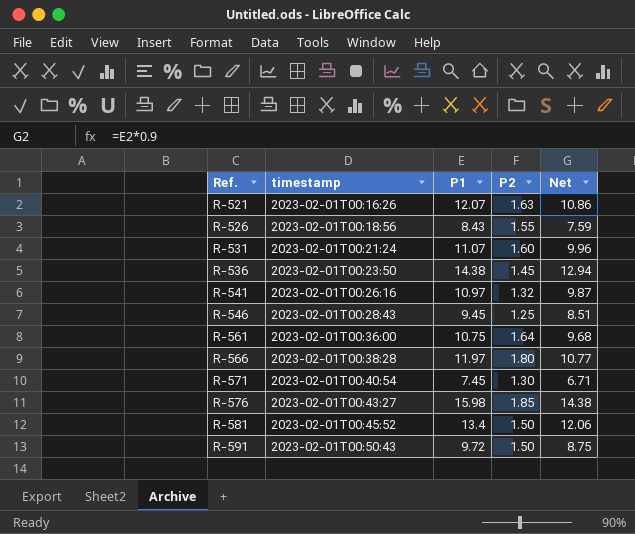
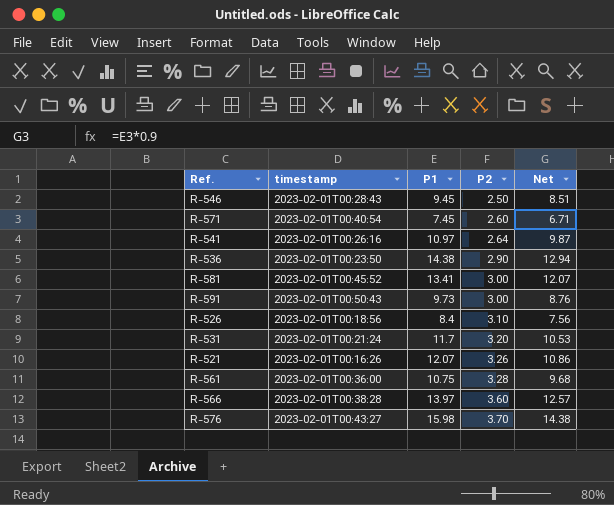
row order: Ref. ascending -> P2 ascending
R-546 | P2: 1.25 -> 2.50
R-571 | P2: 1.30 -> 2.60
R-541 | P2: 1.32 -> 2.64
R-536 | P2: 1.45 -> 2.90
R-581 | P1: 13.4 -> 13.41
R-581 | P2: 1.50 -> 3.00
R-581 | Net: 12.06 -> 12.07
R-591 | P1: 9.72 -> 9.73
R-591 | P2: 1.50 -> 3.00
R-591 | Net: 8.75 -> 8.76
R-526 | P1: 8.43 -> 8.4
R-526 | P2: 1.55 -> 3.10
R-526 | Net: 7.59 -> 7.56
R-531 | P1: 11.07 -> 11.7
R-531 | P2: 1.60 -> 3.20
R-531 | Net: 9.96 -> 10.53
R-521 | P2: 1.63 -> 3.26
R-561 | P2: 1.64 -> 3.28
R-566 | P1: 11.97 -> 13.97
R-566 | P2: 1.80 -> 3.60
R-566 | Net: 10.77 -> 12.57
R-576 | P2: 1.85 -> 3.70

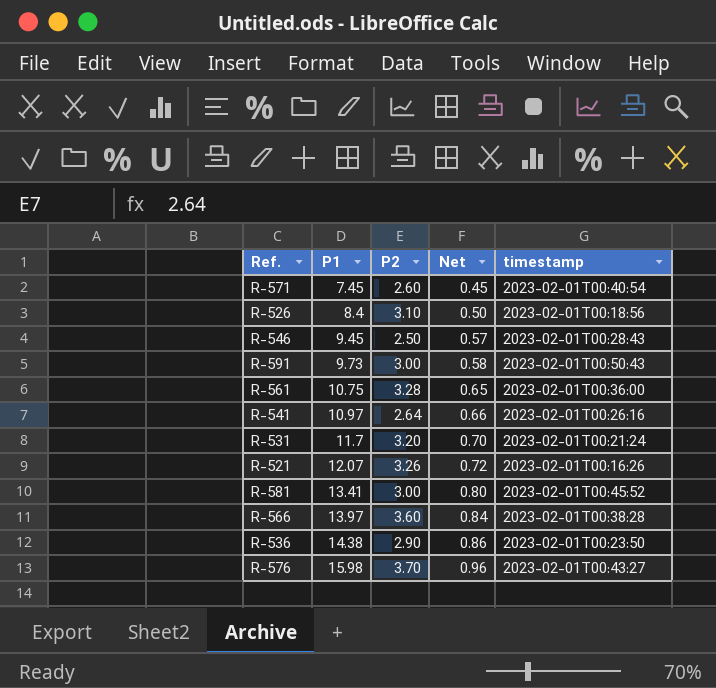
row order: P2 ascending -> P1 ascending
column Net | formula: [P1] * 0.9 -> [P1] * 0.06
column timestamp | position: 2 -> 5

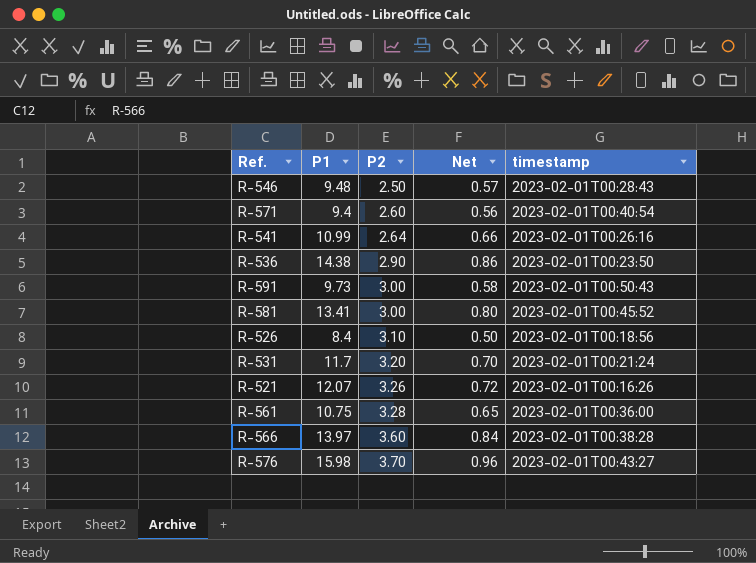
row order: P1 ascending -> P2 ascending
R-546 | P1: 9.45 -> 9.48
R-571 | P1: 7.45 -> 9.4
R-571 | Net: 0.45 -> 0.56
R-541 | P1: 10.97 -> 10.99

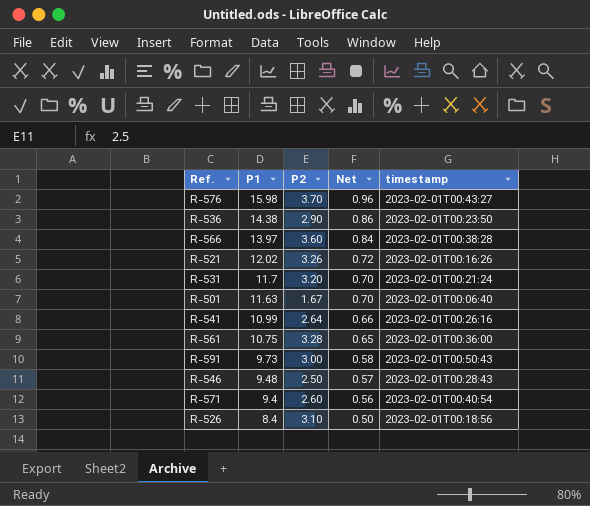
row order: P2 ascending -> P1 descending
row R-581: 13.41 | 3.00 | 0.80 | 2023-02-01T00:45:52 -> none
R-521 | P1: 12.07 -> 12.02
row R-501: none -> 11.63 | 1.67 | 0.70 | 2023-02-01T00:06:40

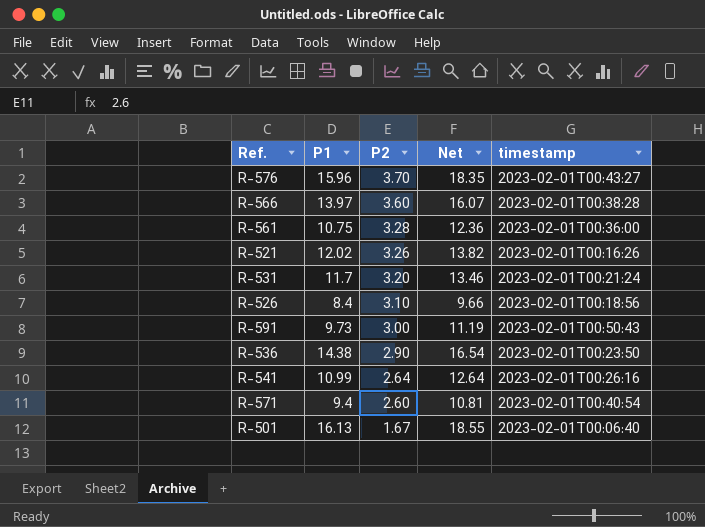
row order: P1 descending -> P2 descending
column Net | formula: [P1] * 0.06 -> [P1] * 1.15
row R-546: 9.48 | 2.50 | 0.57 | 2023-02-01T00:28:43 -> none
R-576 | P1: 15.98 -> 15.96
R-501 | P1: 11.63 -> 16.13

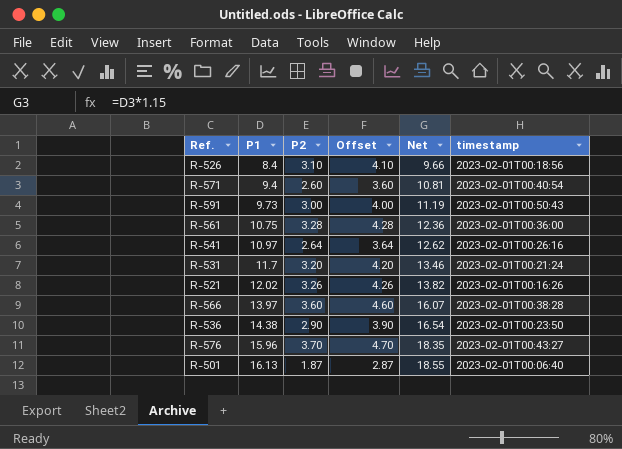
row order: P2 descending -> P1 ascending
column Offset | formula: none -> [P2] + 1
R-541 | P1: 10.99 -> 10.97
R-541 | Net: 12.64 -> 12.62
R-501 | P2: 1.67 -> 1.87

